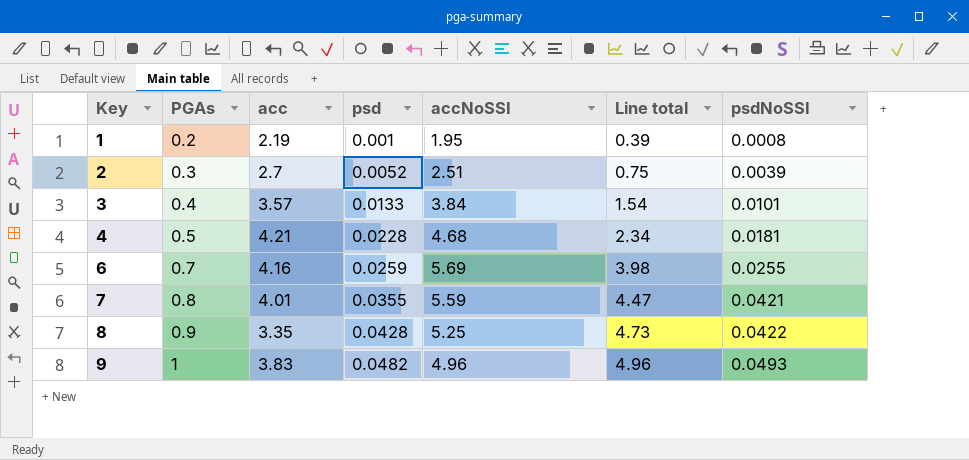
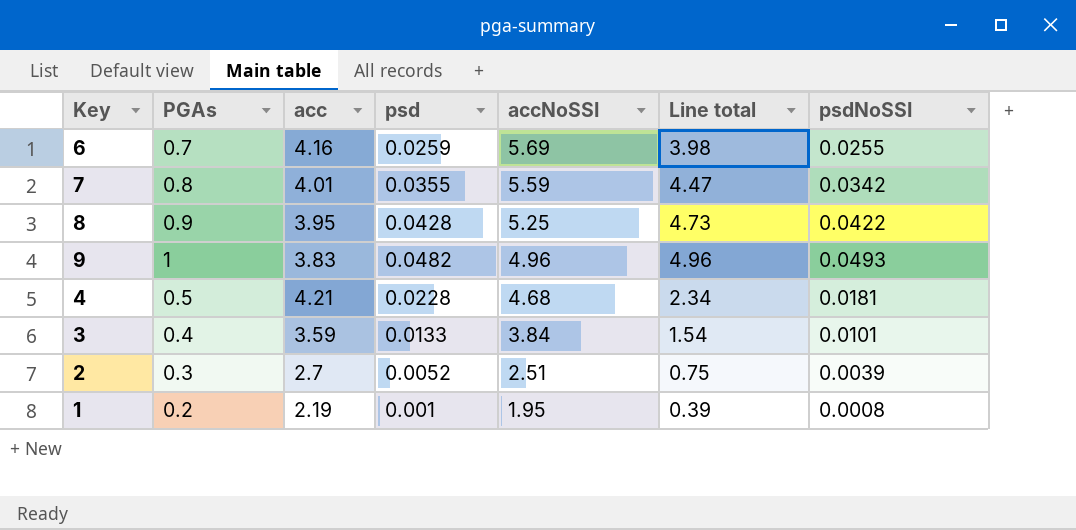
row order: Key ascending -> accNoSSI descending
7 | psdNoSSI: 0.0421 -> 0.0342
8 | acc: 3.35 -> 3.95
3 | acc: 3.57 -> 3.59

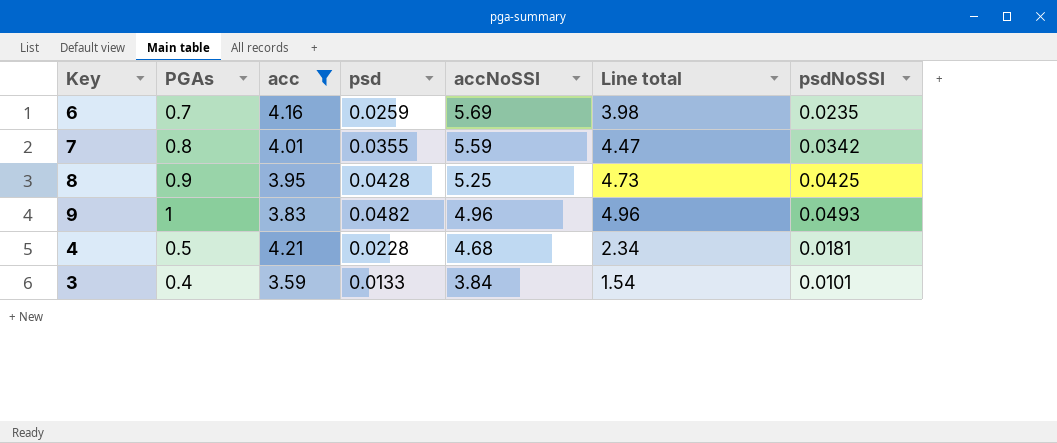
filter: none -> acc >= 3.59
6 | psdNoSSI: 0.0255 -> 0.0235
8 | psdNoSSI: 0.0422 -> 0.0425

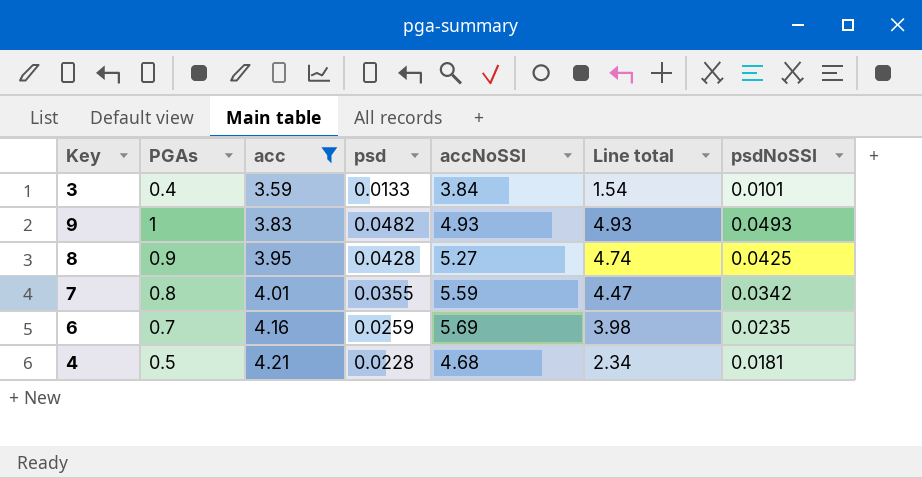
row order: accNoSSI descending -> acc ascending
9 | accNoSSI: 4.96 -> 4.93
9 | Line total: 4.96 -> 4.93
8 | accNoSSI: 5.25 -> 5.27
8 | Line total: 4.73 -> 4.74

